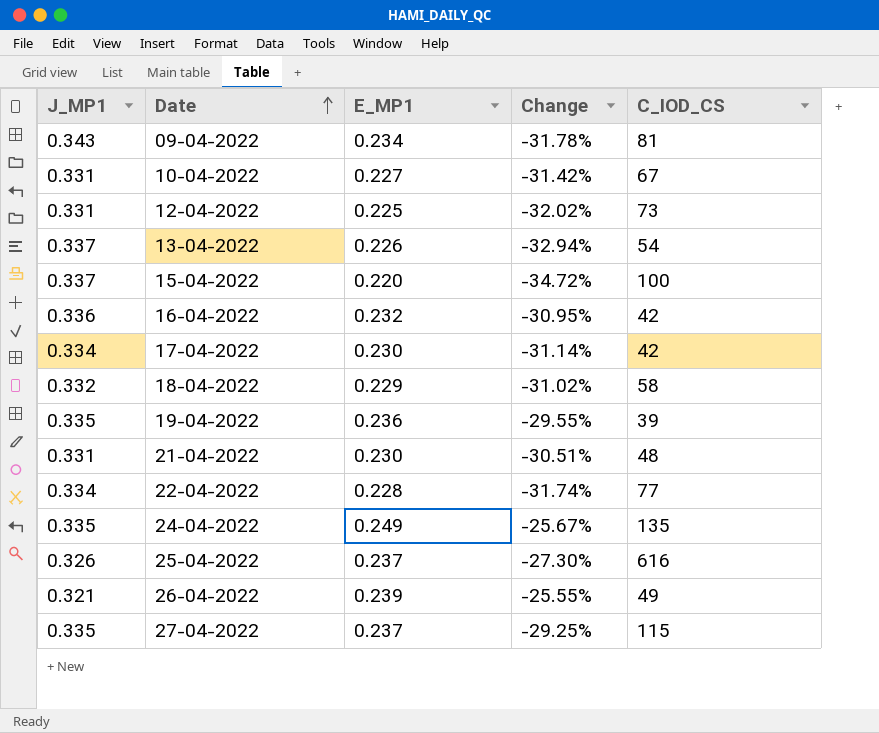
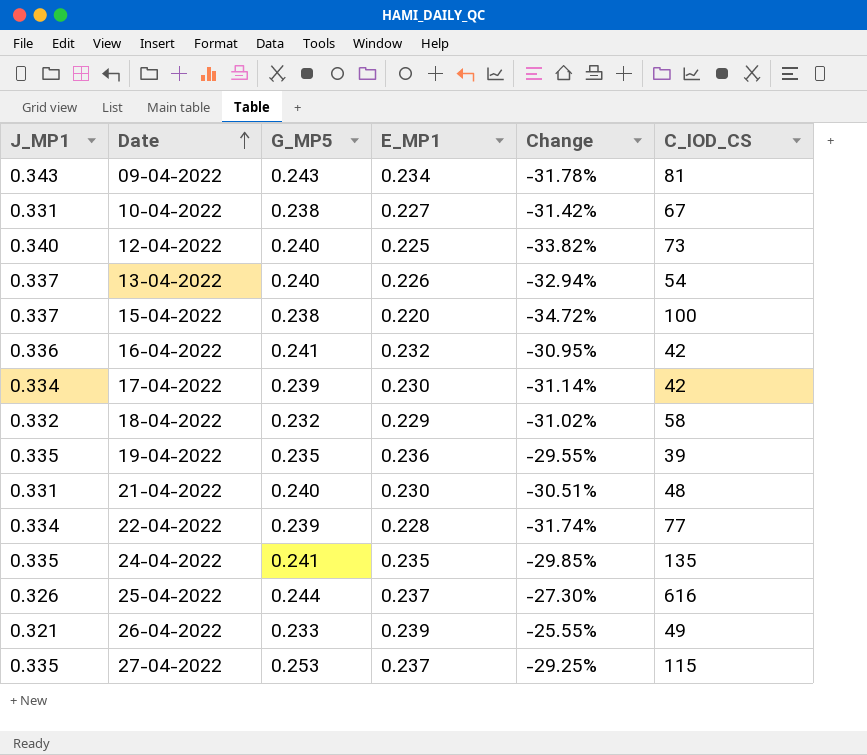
column G_MP5 | position: none -> 3
12-04-2022 | J_MP1: 0.331 -> 0.340
12-04-2022 | Change: -32.02% -> -33.82%
24-04-2022 | E_MP1: 0.249 -> 0.235
24-04-2022 | Change: -25.67% -> -29.85%

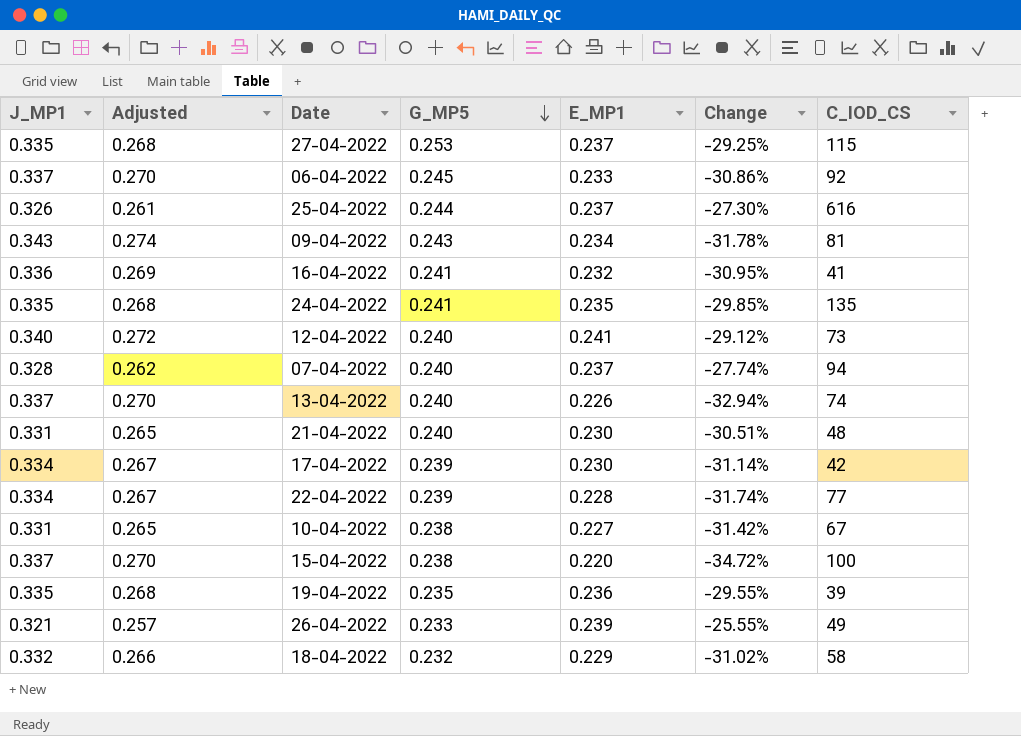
row order: Date ascending -> G_MP5 descending
column Adjusted | formula: none -> [J_MP1] * 0.8
row 06-04-2022: none -> 0.337 | 0.270 | 0.245 | 0.233 | -30.86% | 92
16-04-2022 | C_IOD_CS: 42 -> 41
12-04-2022 | E_MP1: 0.225 -> 0.241
12-04-2022 | Change: -33.82% -> -29.12%
row 07-04-2022: none -> 0.328 | 0.262 | 0.240 | 0.237 | -27.74% | 94
13-04-2022 | C_IOD_CS: 54 -> 74

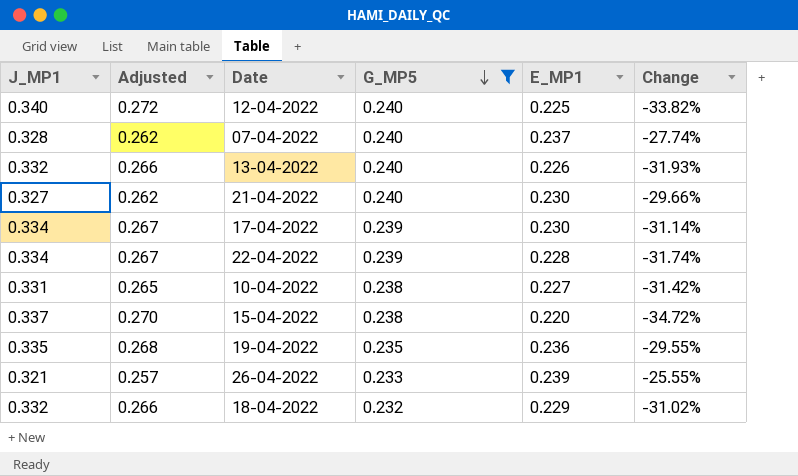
filter: none -> G_MP5 <= 0.240
column C_IOD_CS | position: 7 -> none
12-04-2022 | E_MP1: 0.241 -> 0.225
12-04-2022 | Change: -29.12% -> -33.82%
13-04-2022 | J_MP1: 0.337 -> 0.332
13-04-2022 | Adjusted: 0.270 -> 0.266
13-04-2022 | Change: -32.94% -> -31.93%
21-04-2022 | J_MP1: 0.331 -> 0.327
21-04-2022 | Adjusted: 0.265 -> 0.262
21-04-2022 | Change: -30.51% -> -29.66%

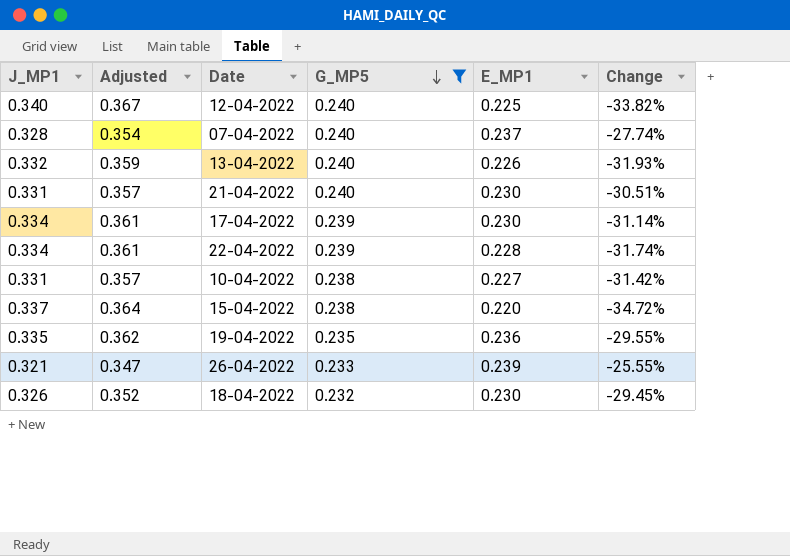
column Adjusted | formula: [J_MP1] * 0.8 -> [J_MP1] * 1.08
21-04-2022 | J_MP1: 0.327 -> 0.331
21-04-2022 | Change: -29.66% -> -30.51%
18-04-2022 | J_MP1: 0.332 -> 0.326
18-04-2022 | E_MP1: 0.229 -> 0.230
18-04-2022 | Change: -31.02% -> -29.45%

